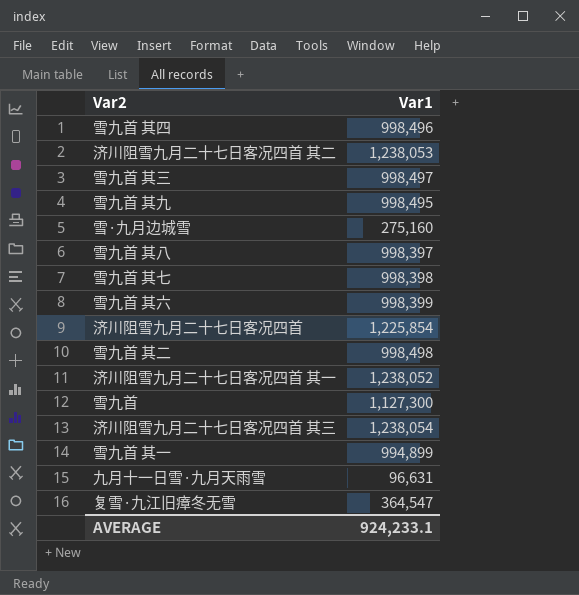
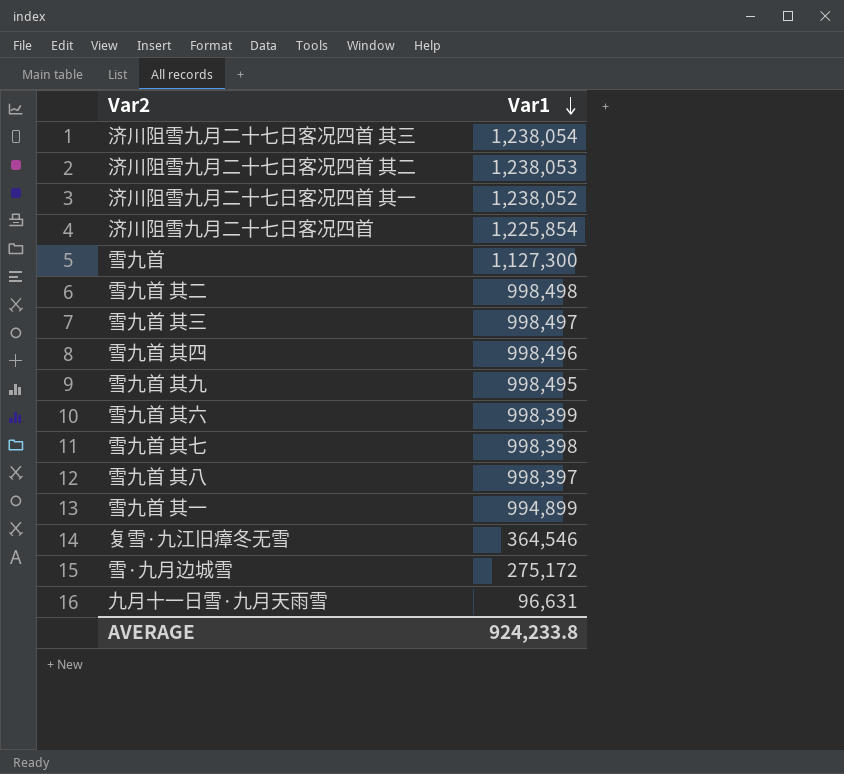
row order: none -> Var1 descending
复雪·九江旧瘴冬无雪 | Var1: 364,547 -> 364,546
雪·九月边城雪 | Var1: 275,160 -> 275,172
AVERAGE | Var1: 924,233.1 -> 924,233.8

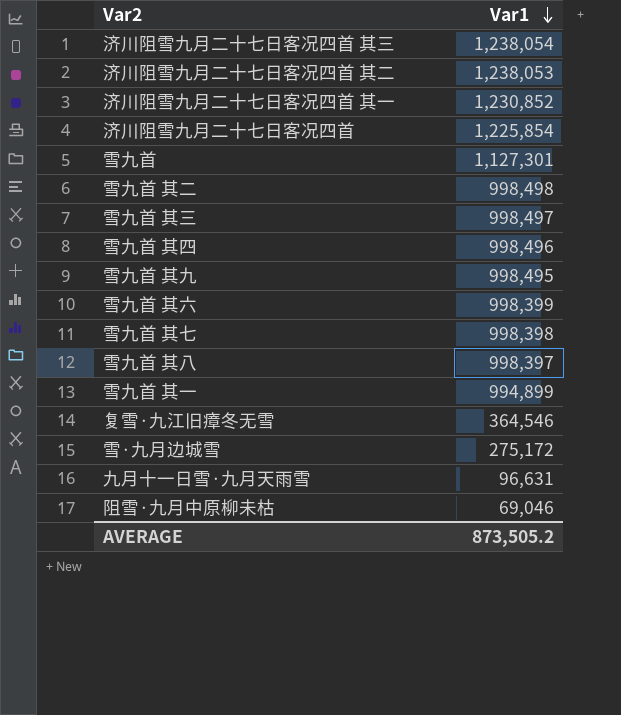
济川阻雪九月二十七日客况四首 其一 | Var1: 1,238,052 -> 1,230,852
雪九首 | Var1: 1,127,300 -> 1,127,301
row 阻雪·九月中原柳未枯: none -> 69,046
AVERAGE | Var1: 924,233.8 -> 873,505.2

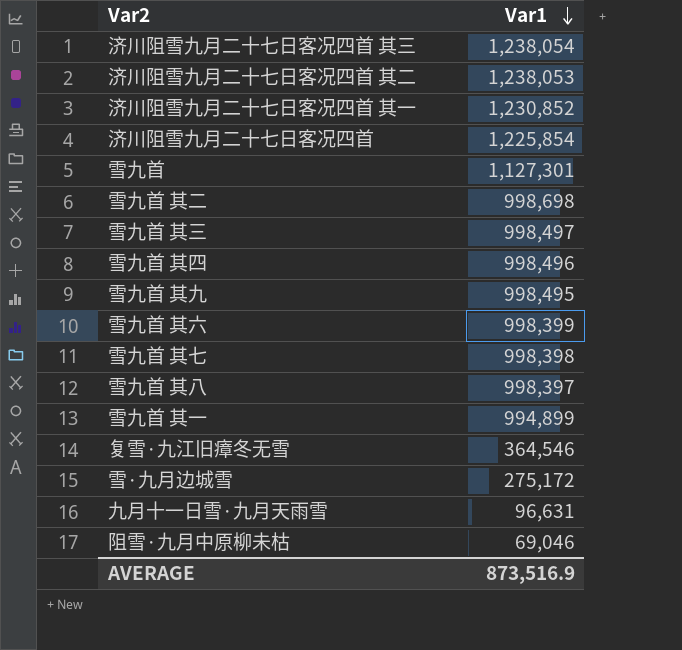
雪九首 其二 | Var1: 998,498 -> 998,698
AVERAGE | Var1: 873,505.2 -> 873,516.9

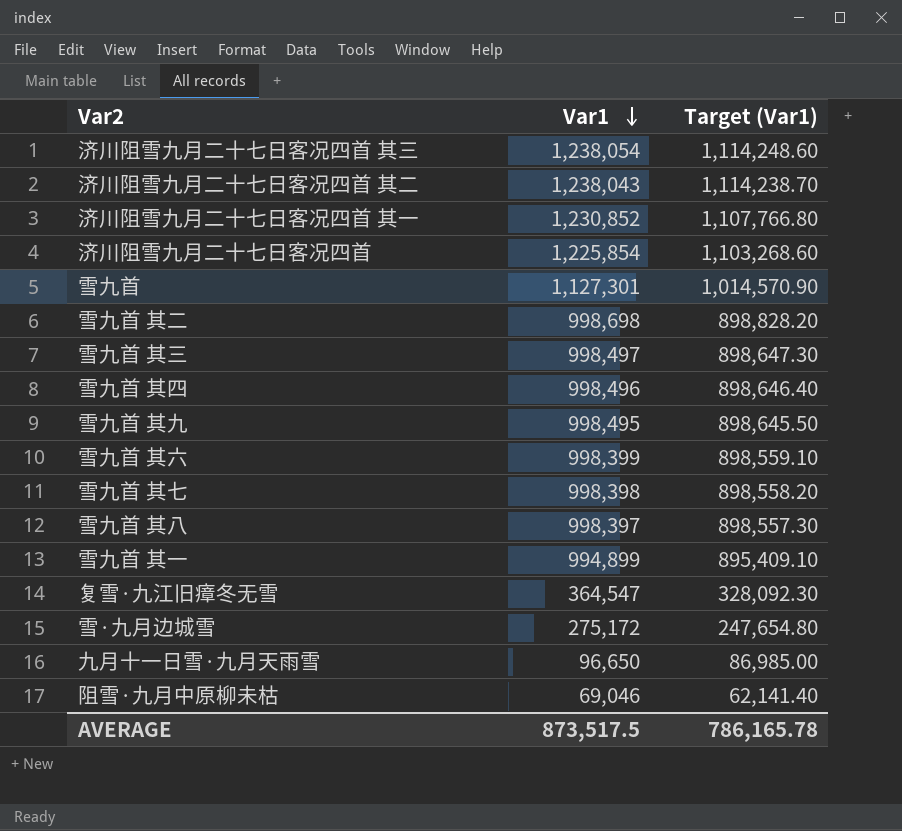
column Target (Var1) | formula: none -> [Var1] * 0.9
济川阻雪九月二十七日客况四首 其二 | Var1: 1,238,053 -> 1,238,043
复雪·九江旧瘴冬无雪 | Var1: 364,546 -> 364,547
九月十一日雪·九月天雨雪 | Var1: 96,631 -> 96,650
AVERAGE | Var1: 873,516.9 -> 873,517.5

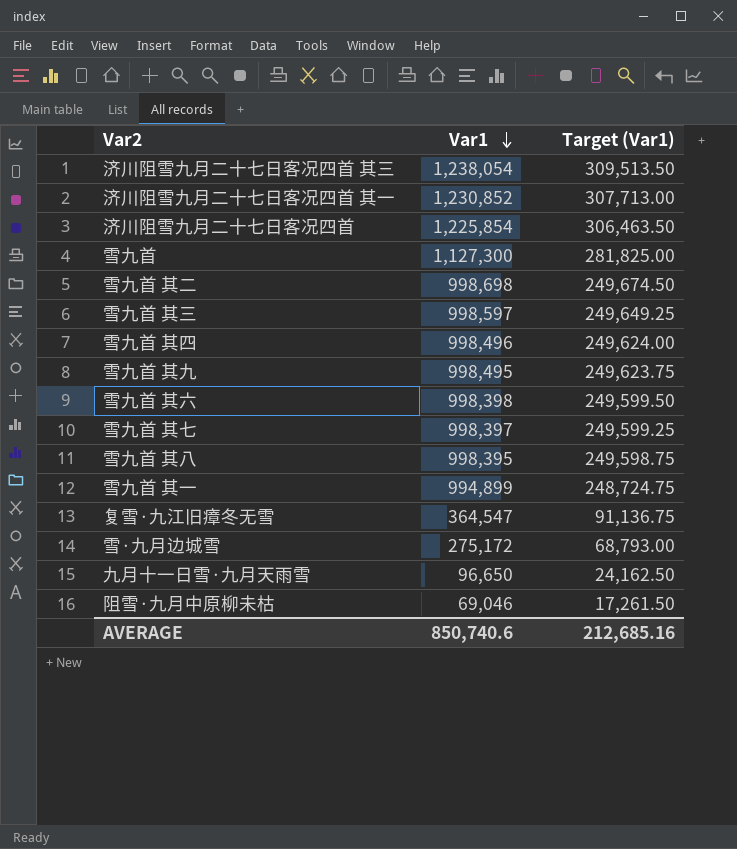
column Target (Var1) | formula: [Var1] * 0.9 -> [Var1] * 0.25
row 济川阻雪九月二十七日客况四首 其二: 1,238,043 | 1,114,238.70 -> none
雪九首 | Var1: 1,127,301 -> 1,127,300
雪九首 其三 | Var1: 998,497 -> 998,597
雪九首 其六 | Var1: 998,399 -> 998,398
雪九首 其七 | Var1: 998,398 -> 998,397
雪九首 其八 | Var1: 998,397 -> 998,395
AVERAGE | Var1: 873,517.5 -> 850,740.6
AVERAGE | Target (Var1): 786,165.78 -> 212,685.16

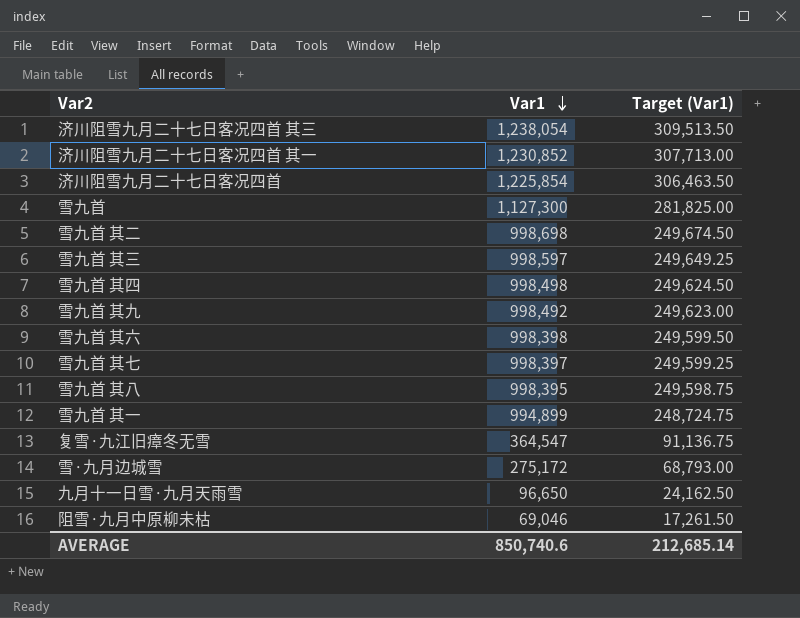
雪九首 其四 | Var1: 998,496 -> 998,498
雪九首 其四 | Target (Var1): 249,624.00 -> 249,624.50
雪九首 其九 | Var1: 998,495 -> 998,492
雪九首 其九 | Target (Var1): 249,623.75 -> 249,623.00
AVERAGE | Target (Var1): 212,685.16 -> 212,685.14

